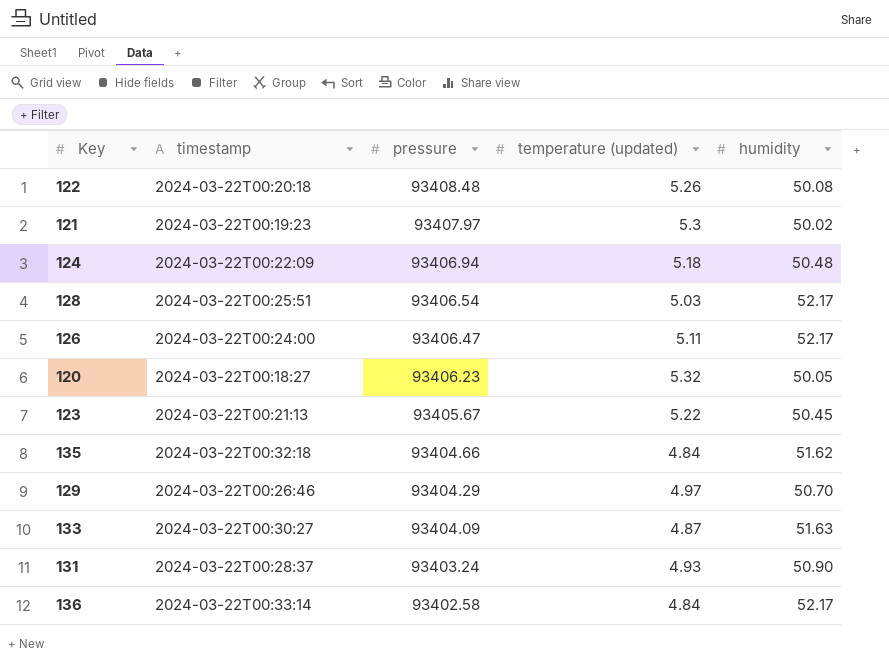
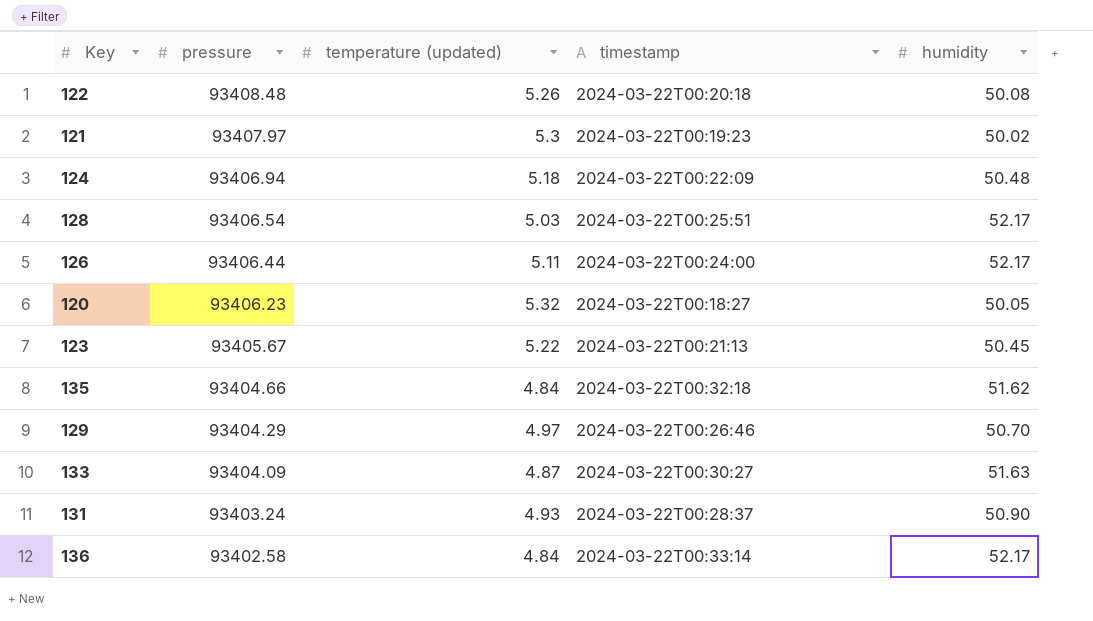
column timestamp | position: 2 -> 4
126 | pressure: 93406.47 -> 93406.44

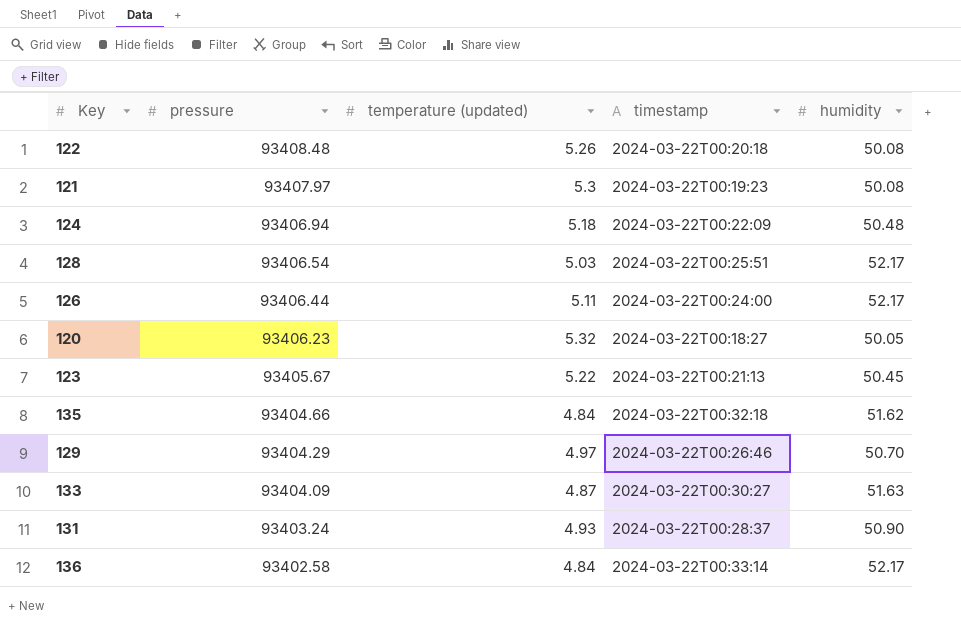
121 | humidity: 50.02 -> 50.08

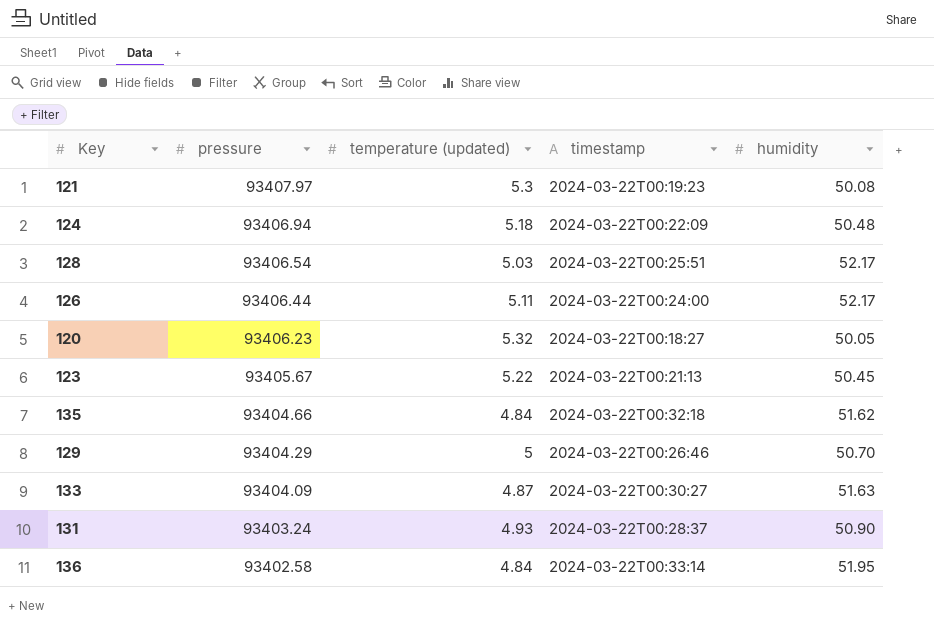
row 122: 93408.48 | 5.26 | 2024-03-22T00:20:18 | 50.08 -> none
129 | temperature (updated): 4.97 -> 5
136 | humidity: 52.17 -> 51.95

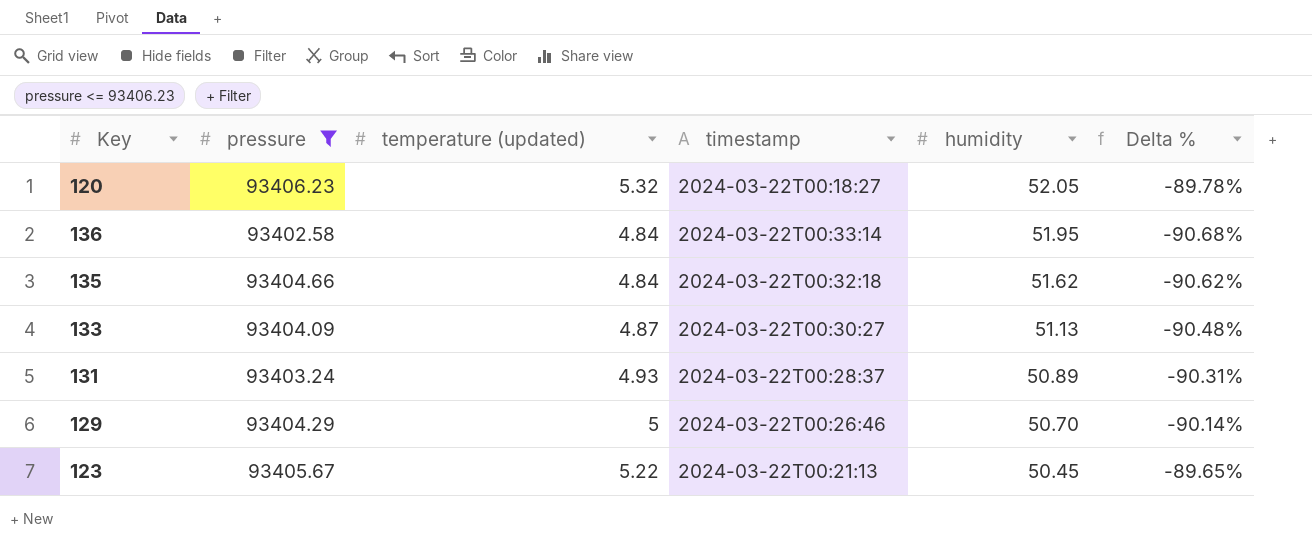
filter: none -> pressure <= 93406.23
row order: pressure descending -> humidity descending
column Delta % | formula: none -> ([temperature (updated)] - [humidity]) / [humidity]
120 | humidity: 50.05 -> 52.05
133 | humidity: 51.63 -> 51.13
131 | humidity: 50.90 -> 50.89

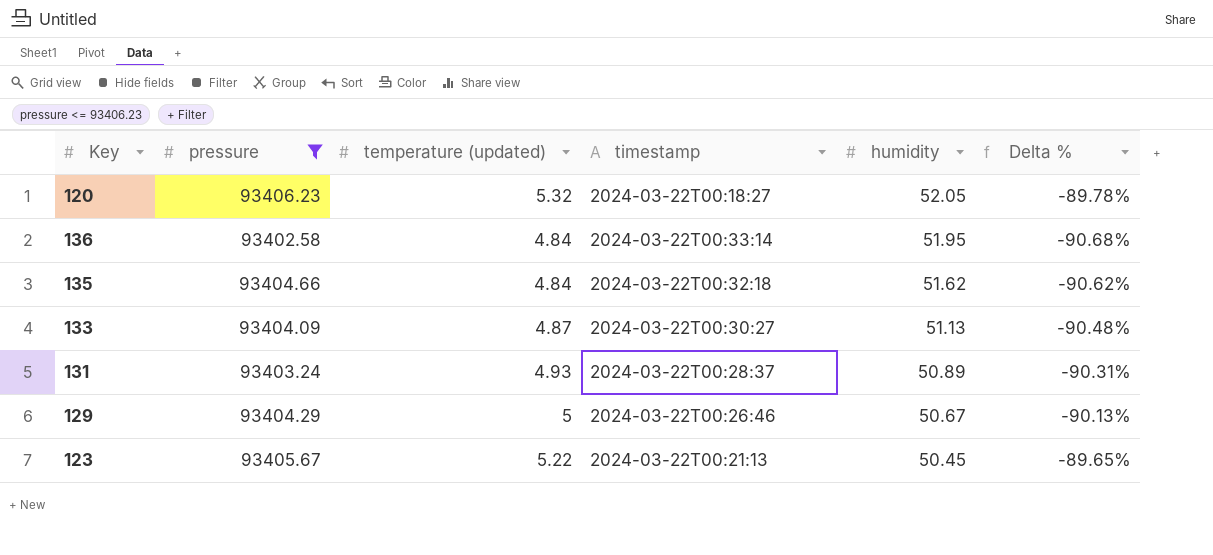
129 | humidity: 50.70 -> 50.67
129 | Delta %: -90.14% -> -90.13%

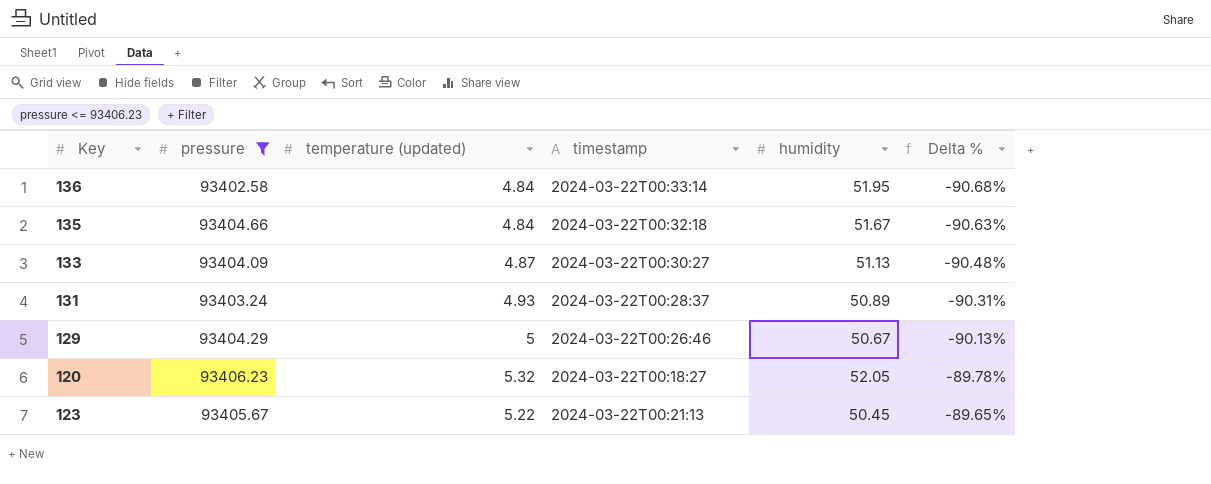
row order: humidity descending -> Delta % ascending
135 | humidity: 51.62 -> 51.67
135 | Delta %: -90.62% -> -90.63%

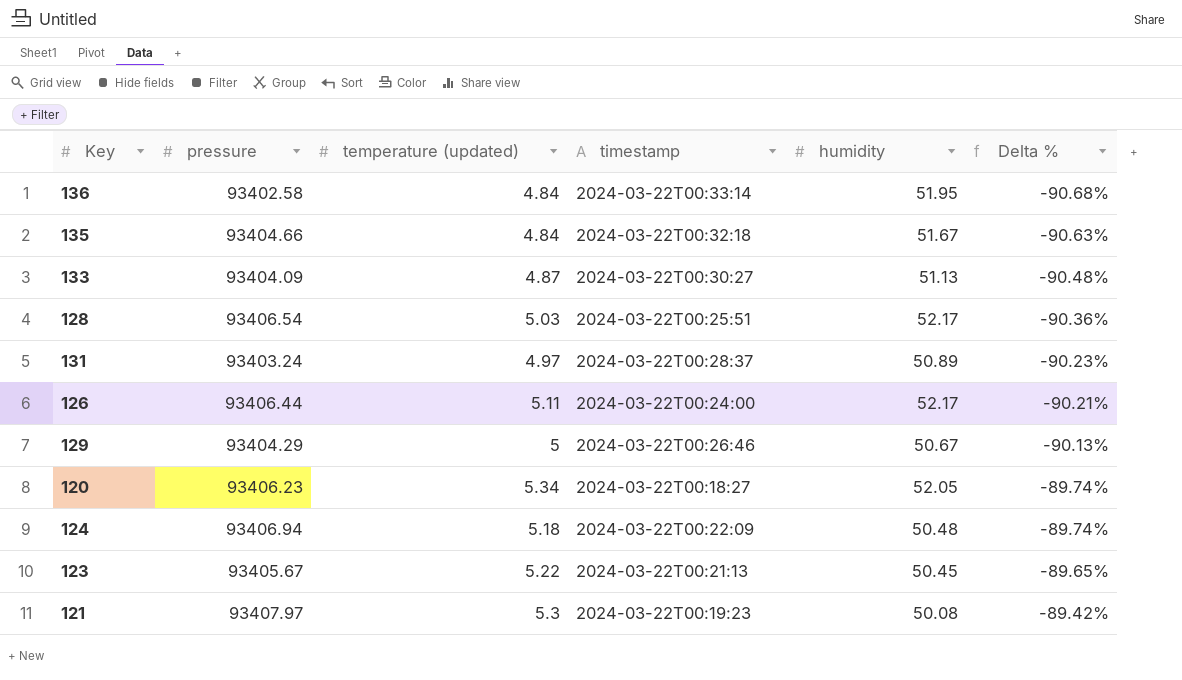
filter: pressure <= 93406.23 -> none
131 | temperature (updated): 4.93 -> 4.97
131 | Delta %: -90.31% -> -90.23%
120 | temperature (updated): 5.32 -> 5.34
120 | Delta %: -89.78% -> -89.74%

